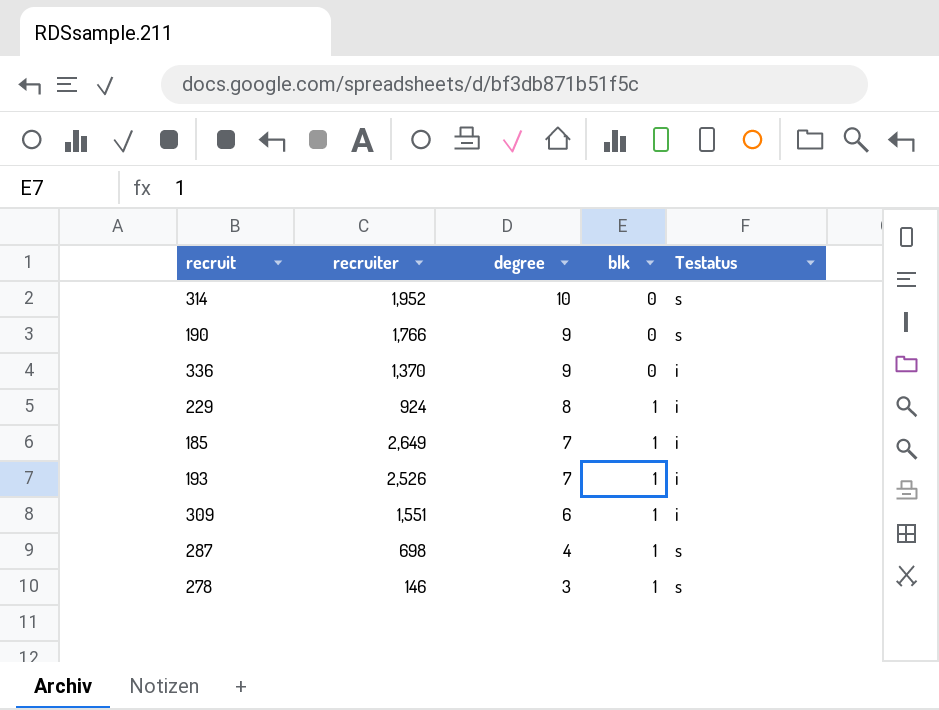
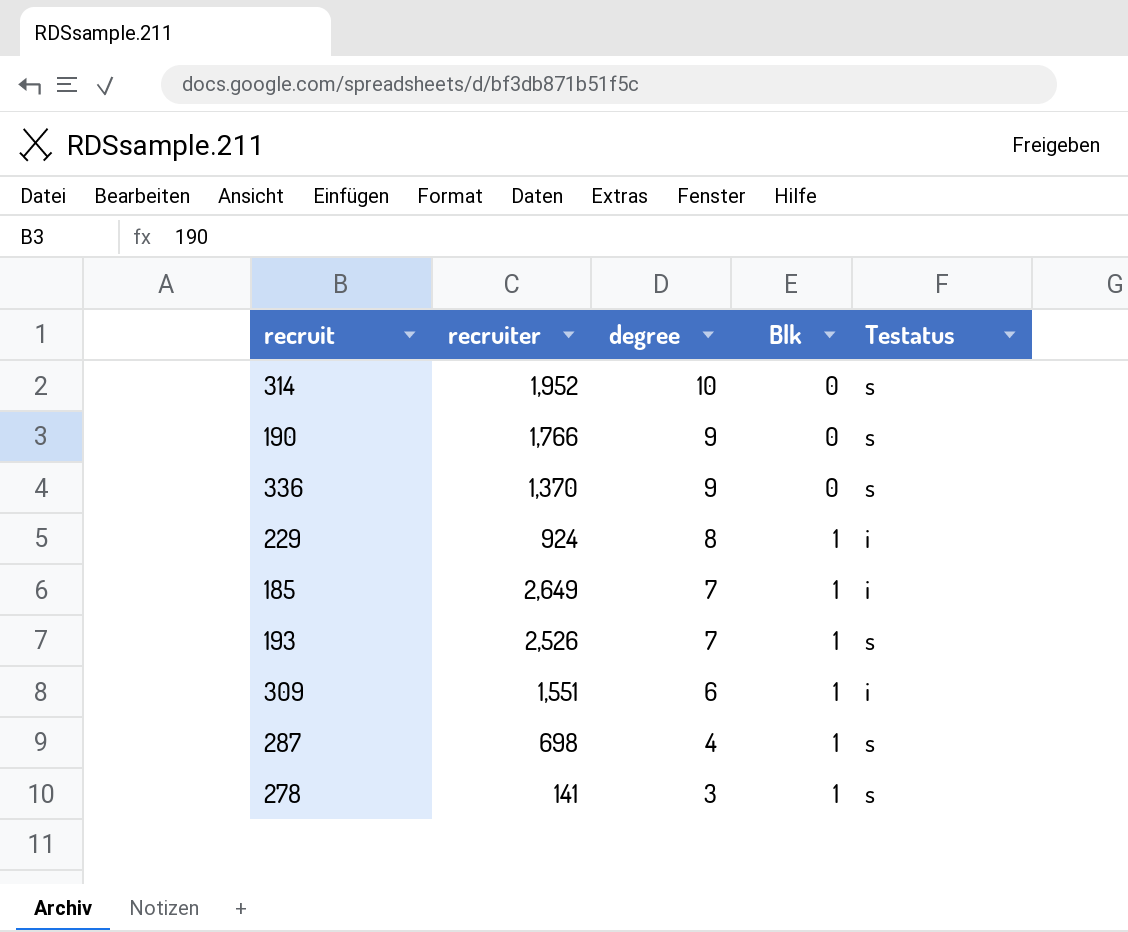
column name: blk -> Blk
336 | Testatus: i -> s
193 | Testatus: i -> s
278 | recruiter: 146 -> 141

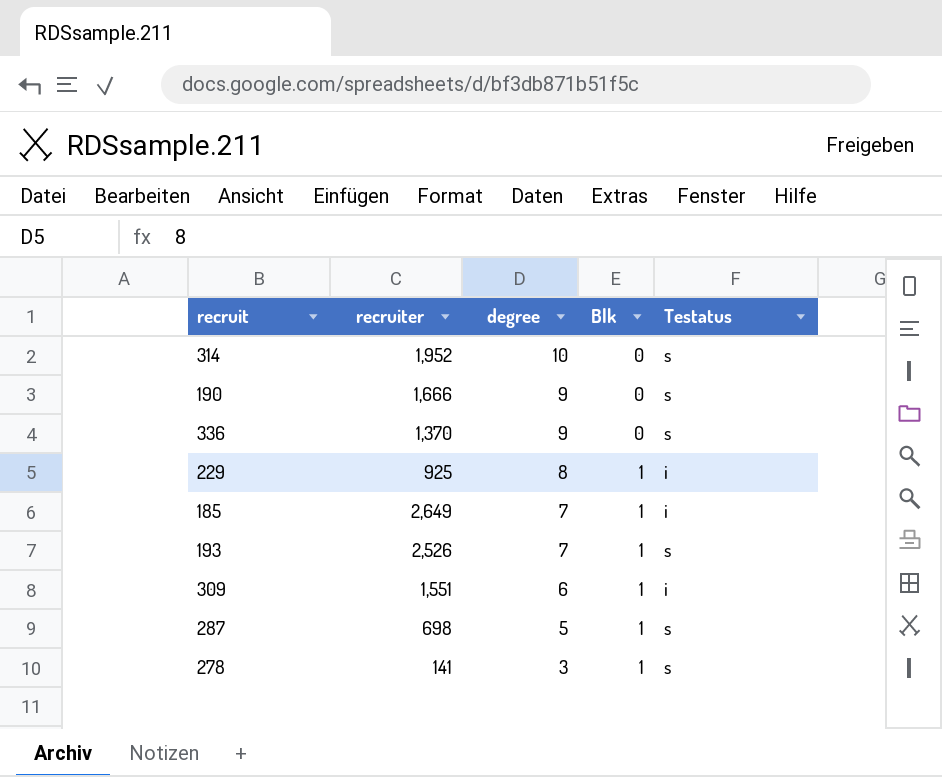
190 | recruiter: 1,766 -> 1,666
229 | recruiter: 924 -> 925
287 | degree: 4 -> 5

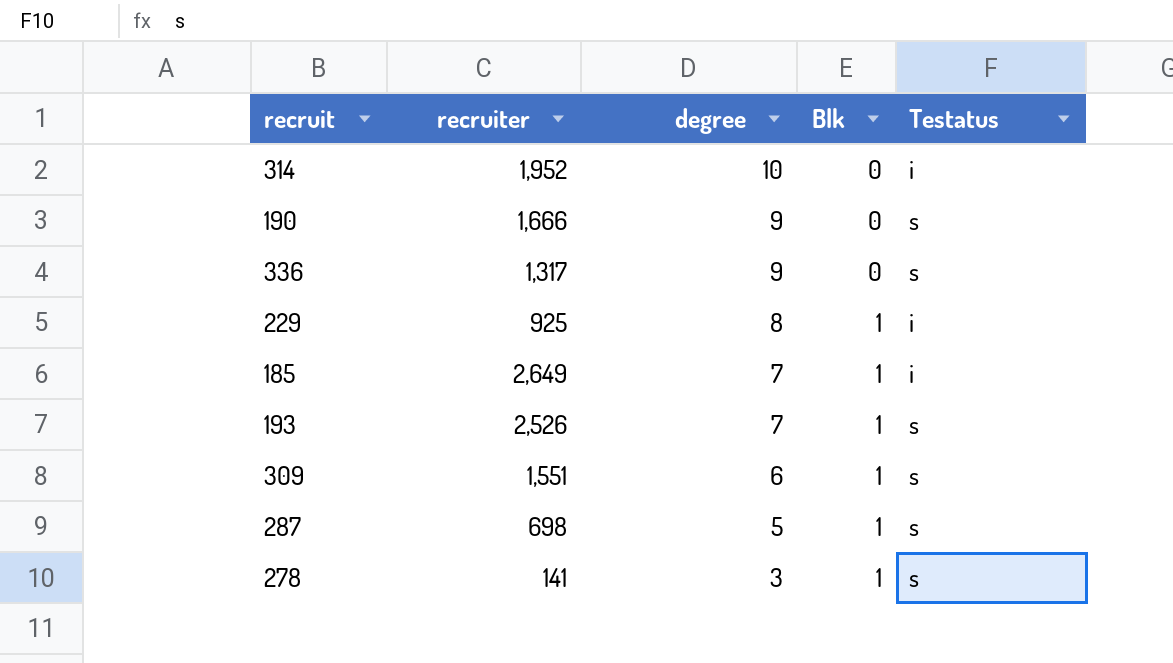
314 | Testatus: s -> i
336 | recruiter: 1,370 -> 1,317
309 | Testatus: i -> s

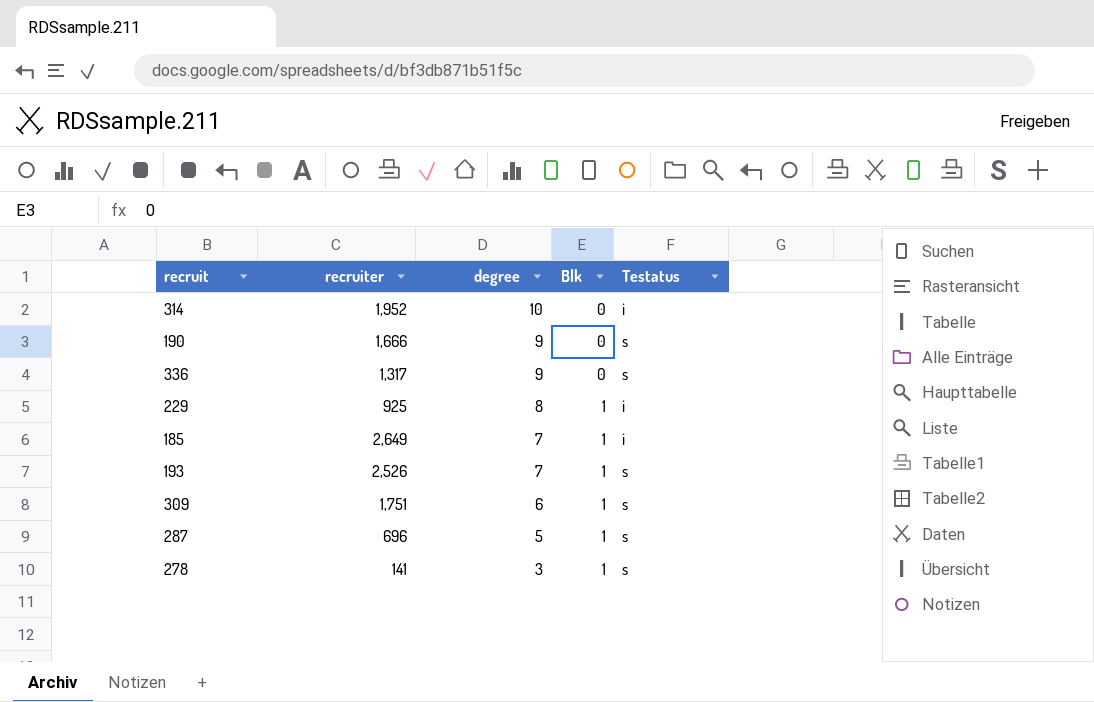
309 | recruiter: 1,551 -> 1,751
287 | recruiter: 698 -> 696

